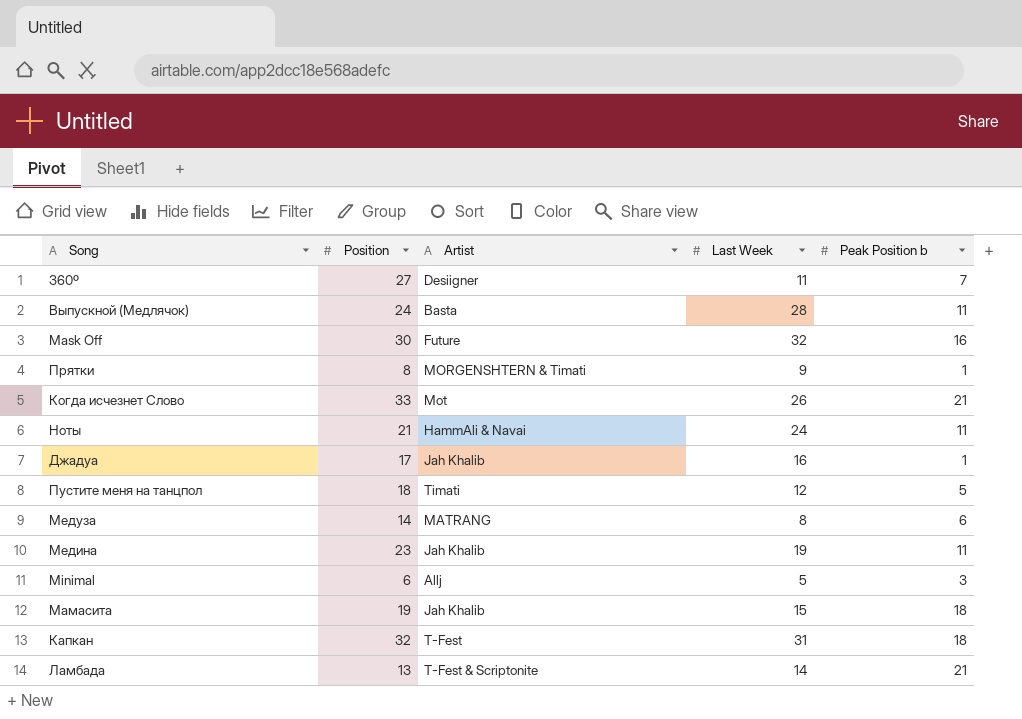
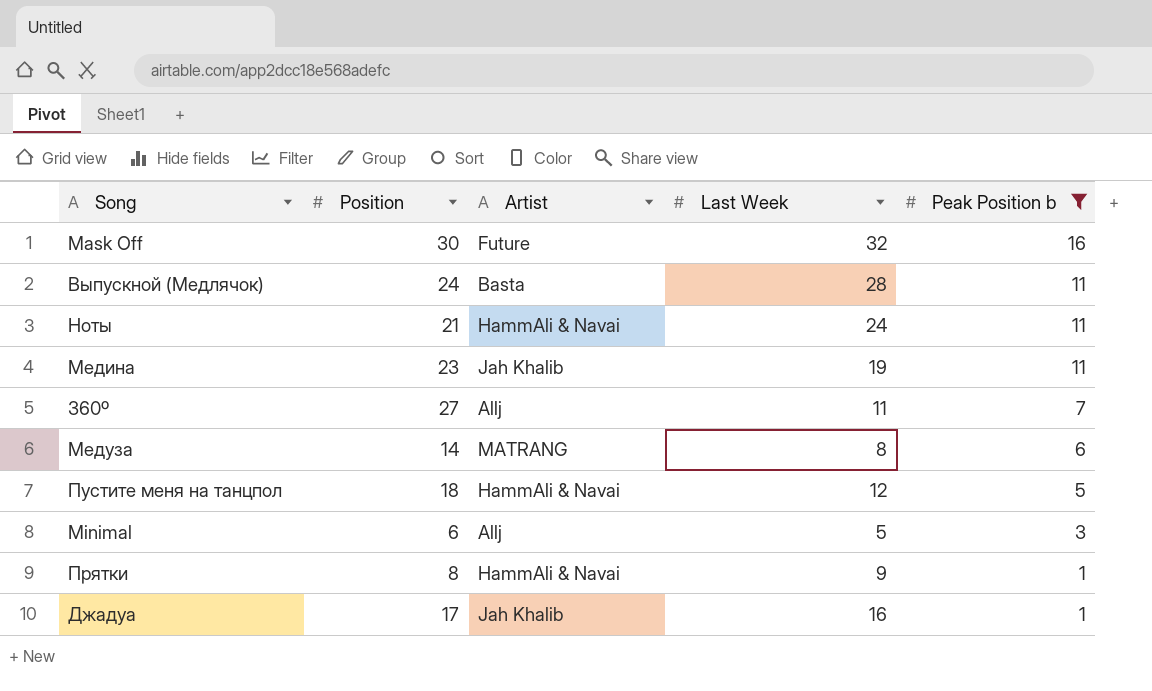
filter: none -> Peak Position b <= 16
row order: none -> Peak Position b descending
360º | Artist: Desiigner -> Allj
Пустите меня на танцпол | Artist: Timati -> HammAli & Navai
Прятки | Artist: MORGENSHTERN & Timati -> HammAli & Navai

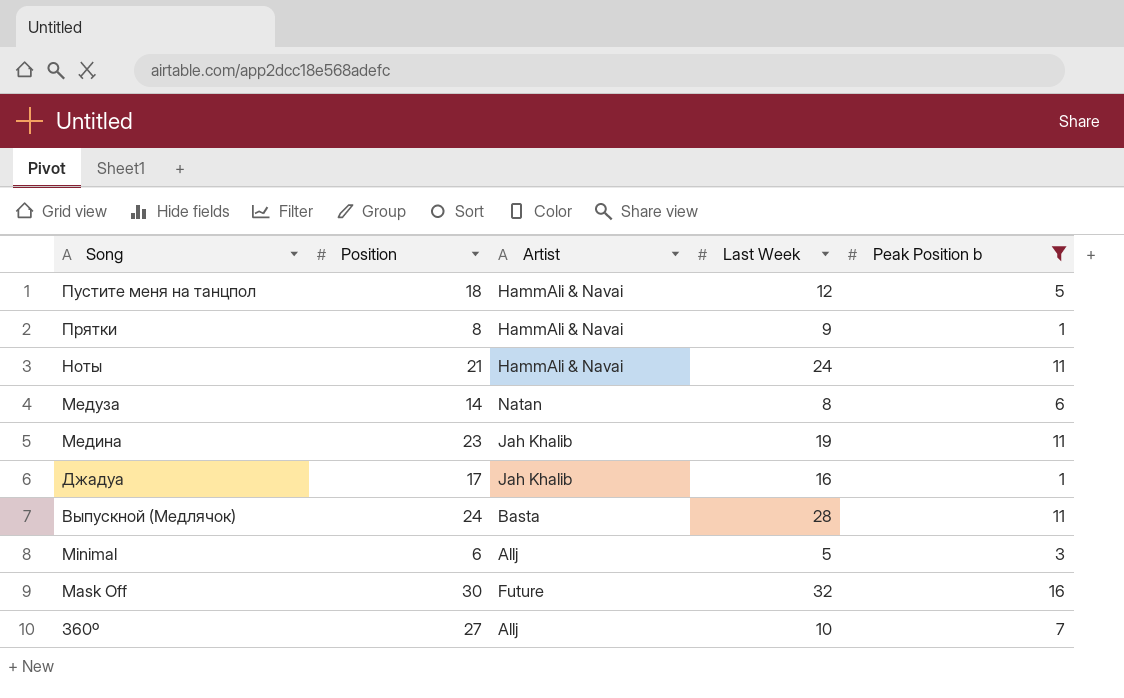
row order: Peak Position b descending -> Song descending
Медуза | Artist: MATRANG -> Natan
360º | Last Week: 11 -> 10

